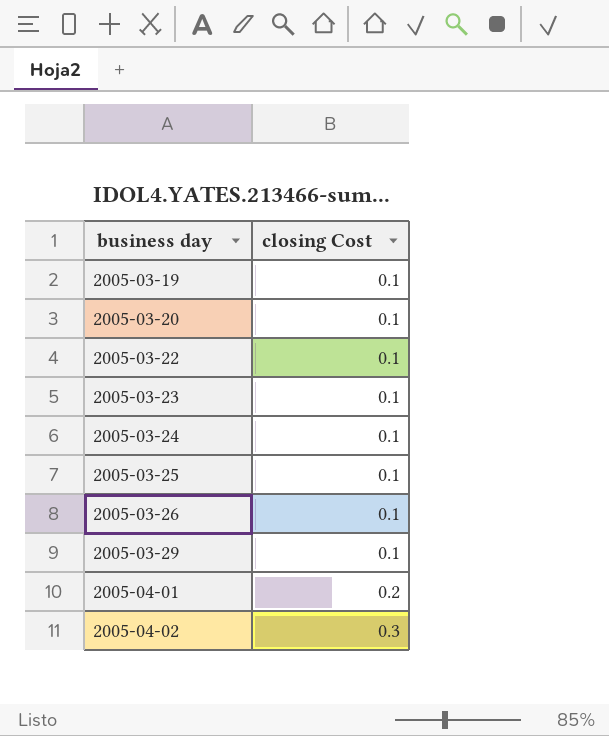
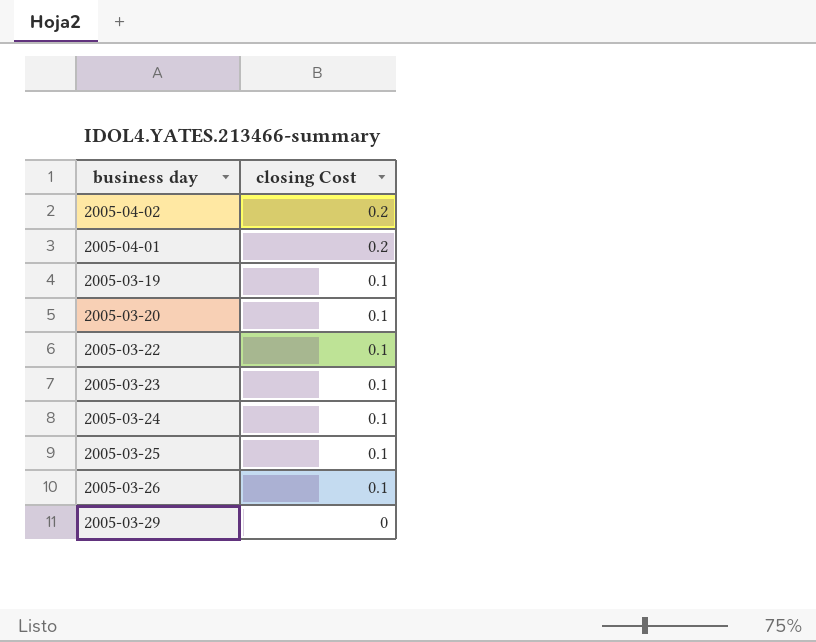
row order: business day ascending -> closing Cost descending
2005-04-02 | closing Cost: 0.3 -> 0.2
2005-03-29 | closing Cost: 0.1 -> 0

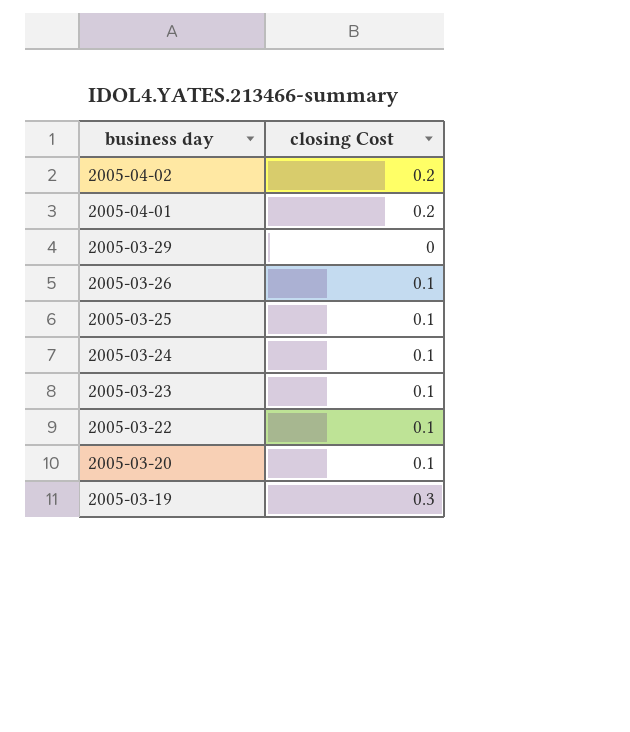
row order: closing Cost descending -> business day descending
2005-03-19 | closing Cost: 0.1 -> 0.3

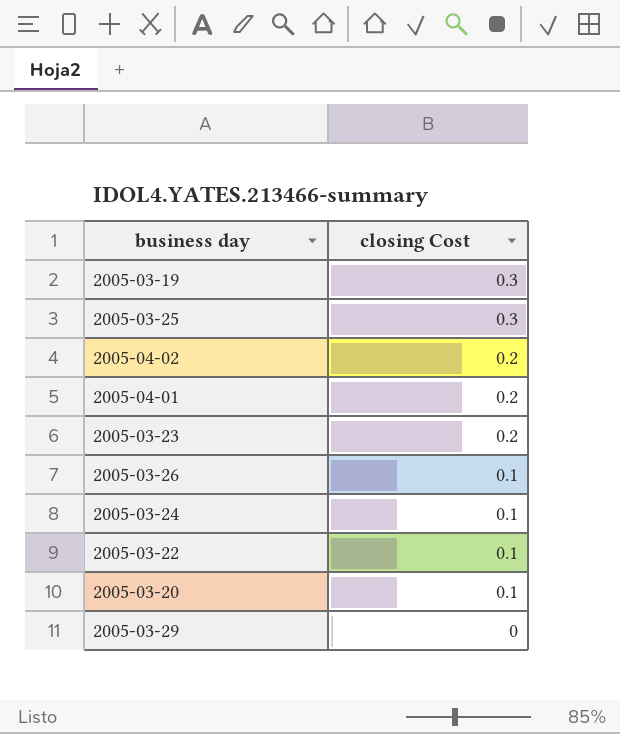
row order: business day descending -> closing Cost descending
2005-03-25 | closing Cost: 0.1 -> 0.3
2005-03-23 | closing Cost: 0.1 -> 0.2

